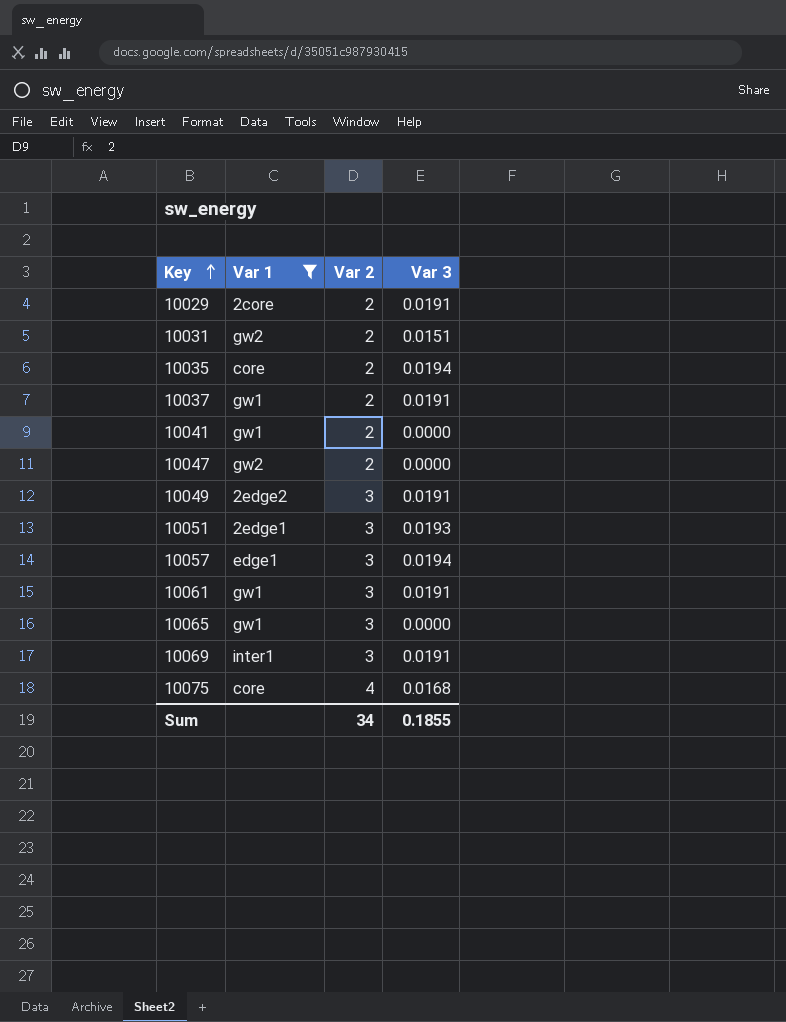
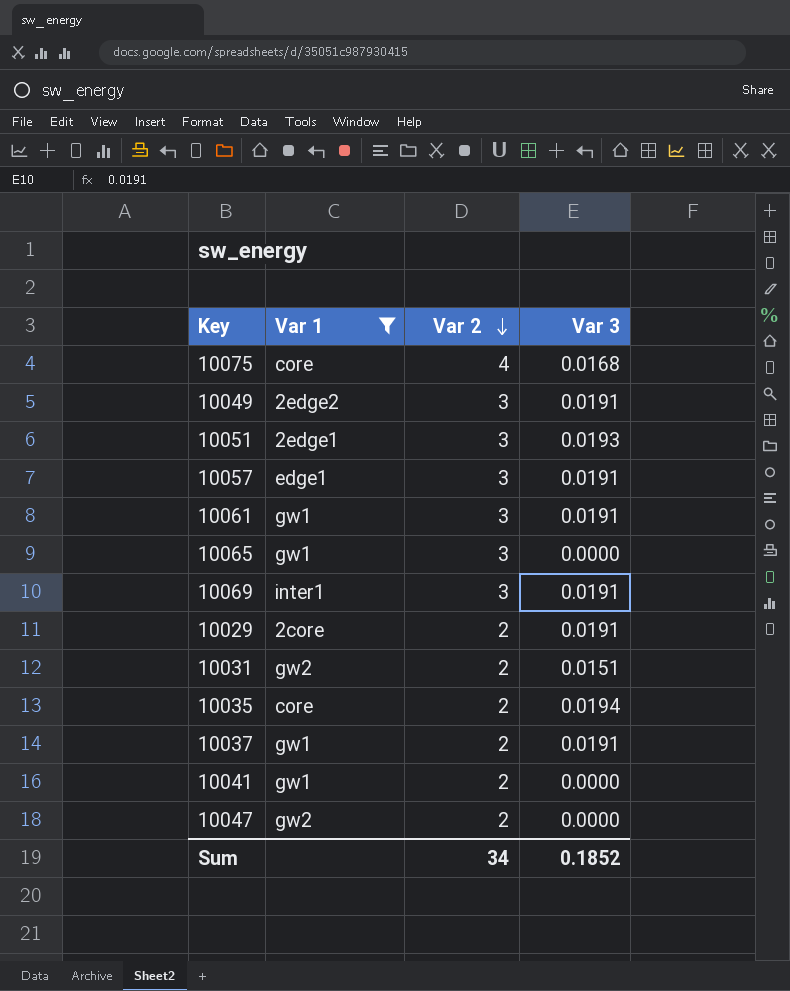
row order: Key ascending -> Var 2 descending
10057 | Var 3: 0.0194 -> 0.0191
Sum | Var 3: 0.1855 -> 0.1852

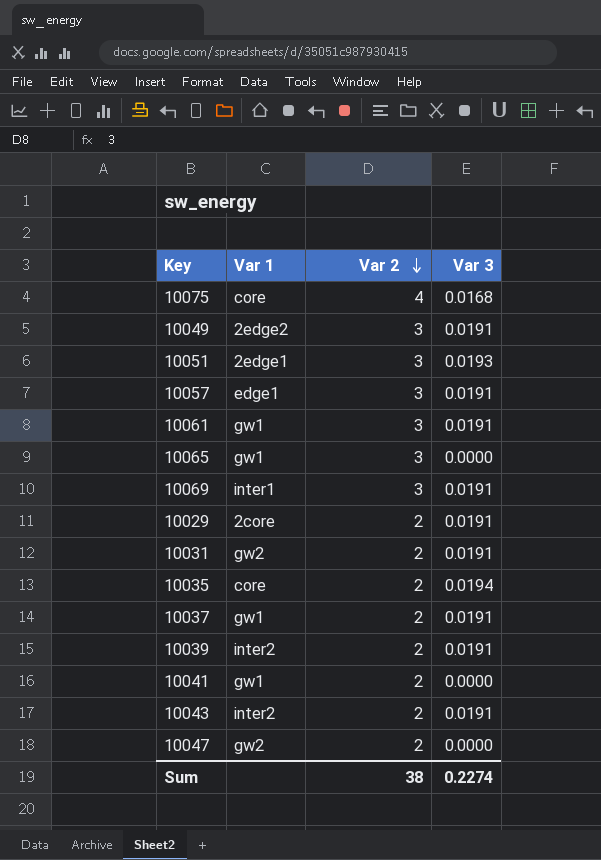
filter: Var 1 != inter2 -> none
10031 | Var 3: 0.0151 -> 0.0191
Sum | Var 2: 34 -> 38
Sum | Var 3: 0.1852 -> 0.2274

